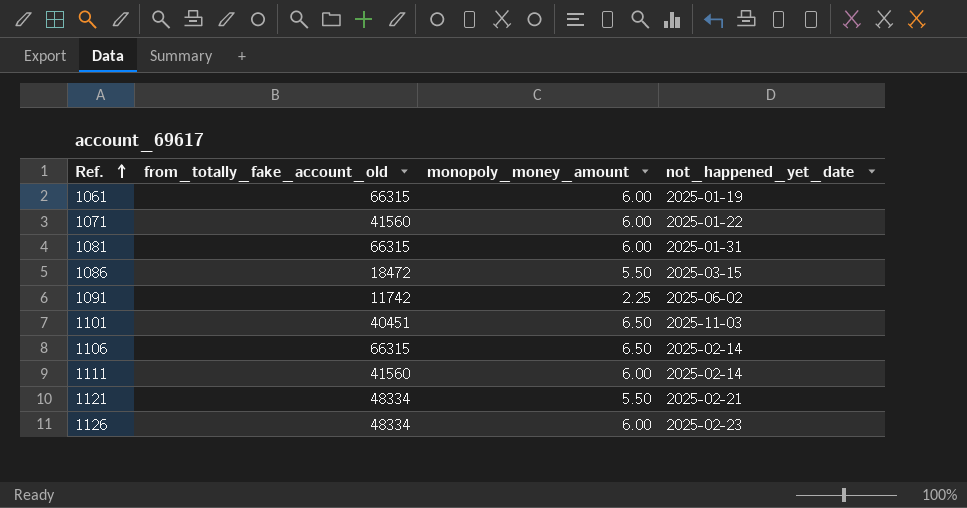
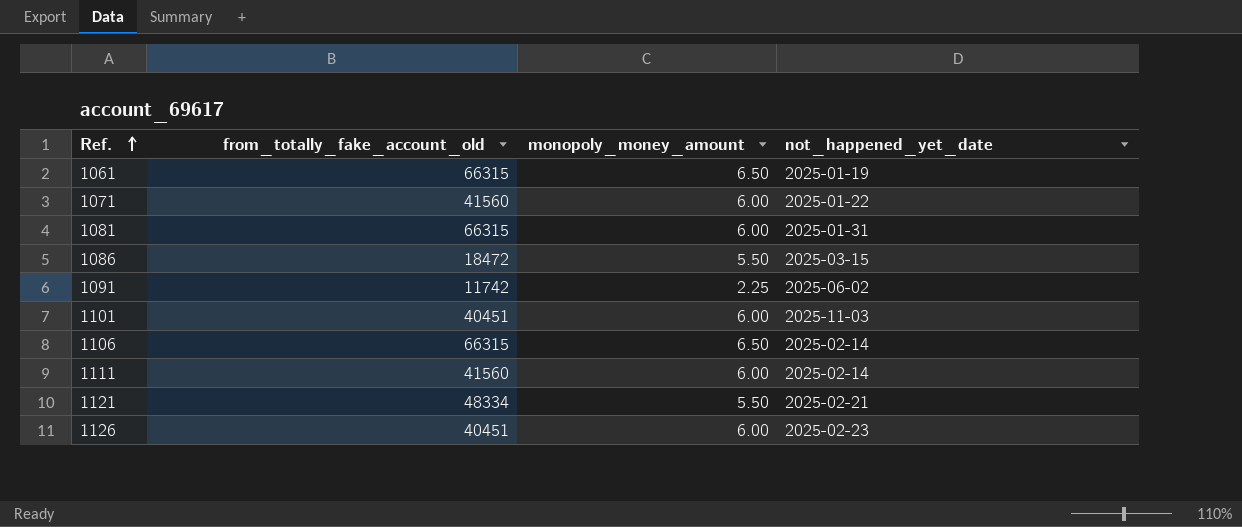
1061 | monopoly_money_amount: 6.00 -> 6.50
1101 | monopoly_money_amount: 6.50 -> 6.00
1126 | from_totally_fake_account_old: 48334 -> 40451

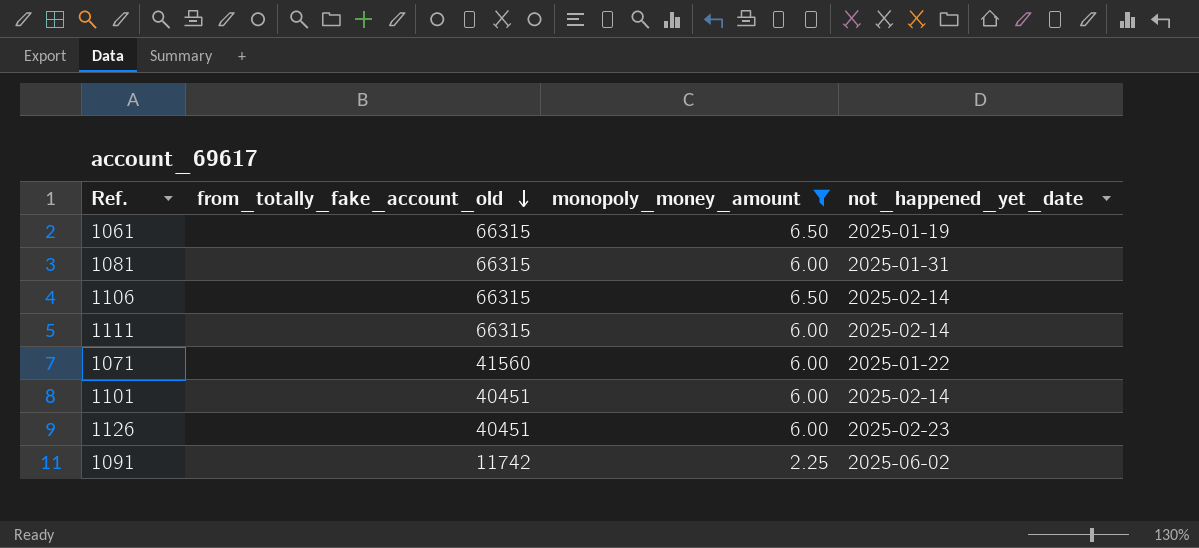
filter: none -> monopoly_money_amount != 5.50
row order: Ref. ascending -> from_totally_fake_account_old descending
1111 | from_totally_fake_account_old: 41560 -> 66315
1101 | not_happened_yet_date: 2025-11-03 -> 2025-02-14

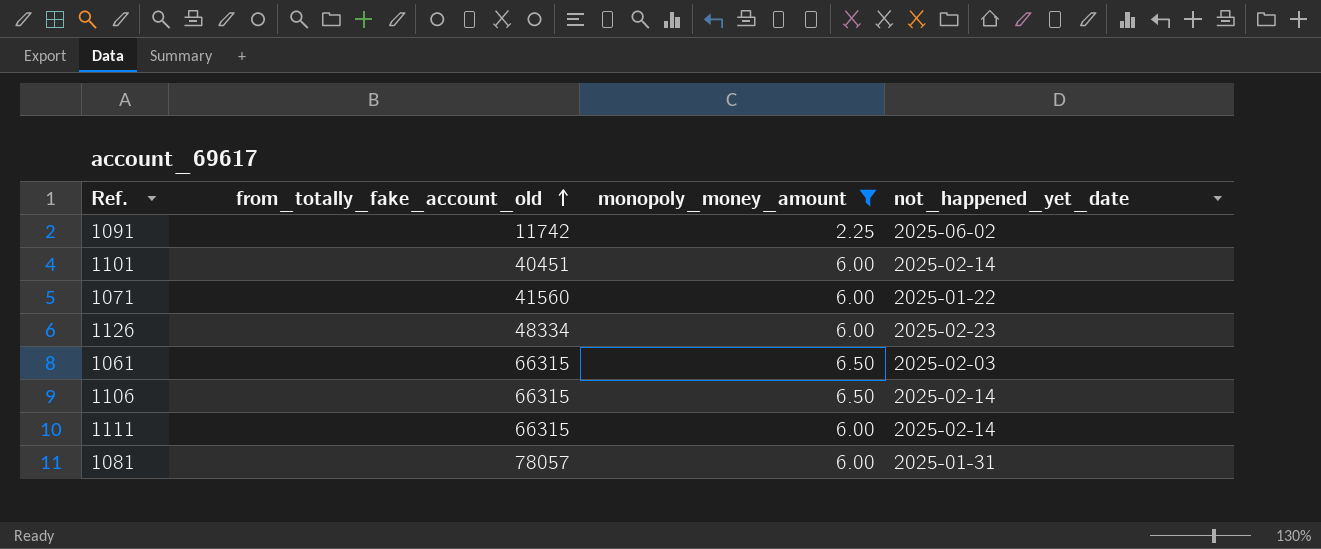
row order: from_totally_fake_account_old descending -> from_totally_fake_account_old ascending
1126 | from_totally_fake_account_old: 40451 -> 48334
1061 | not_happened_yet_date: 2025-01-19 -> 2025-02-03
1081 | from_totally_fake_account_old: 66315 -> 78057

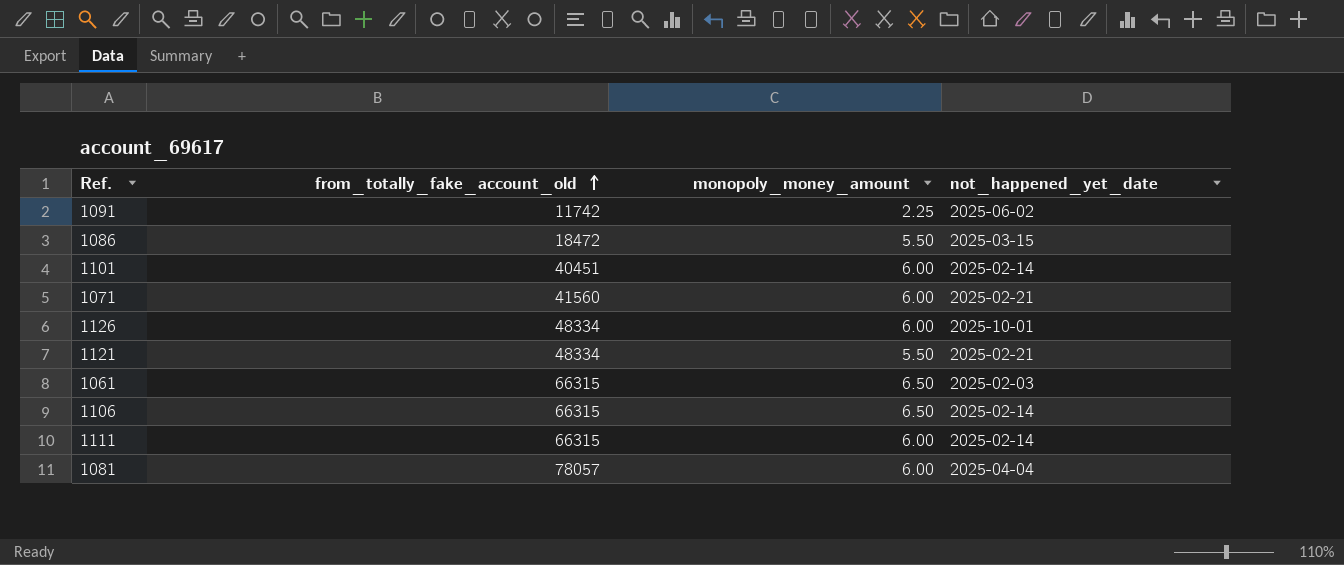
filter: monopoly_money_amount != 5.50 -> none
1071 | not_happened_yet_date: 2025-01-22 -> 2025-02-21
1126 | not_happened_yet_date: 2025-02-23 -> 2025-10-01
1081 | not_happened_yet_date: 2025-01-31 -> 2025-04-04

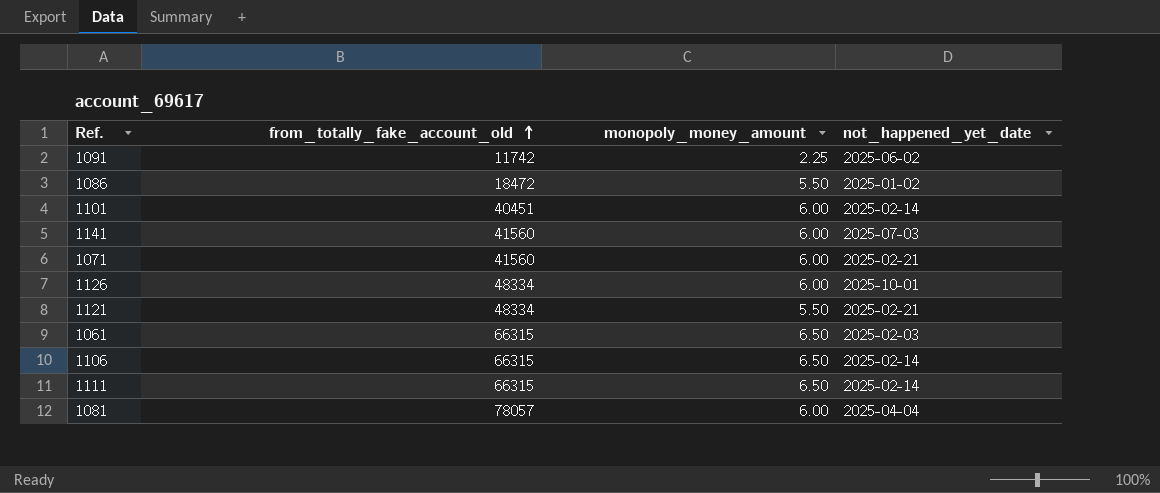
1086 | not_happened_yet_date: 2025-03-15 -> 2025-01-02
row 1141: none -> 41560 | 6.00 | 2025-07-03
1111 | monopoly_money_amount: 6.00 -> 6.50

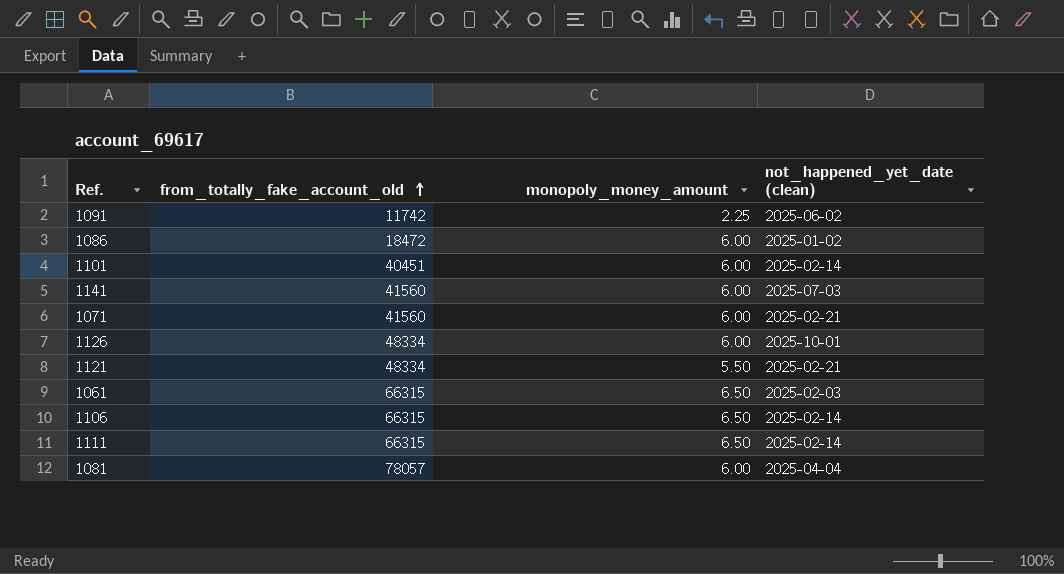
column name: not_happened_yet_date -> not_happened_yet_date (clean)
1086 | monopoly_money_amount: 5.50 -> 6.00

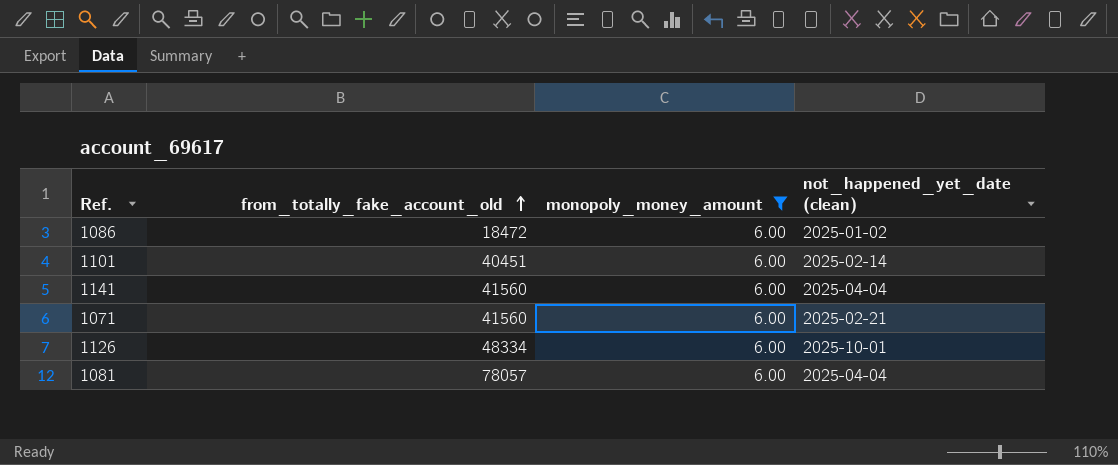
filter: none -> monopoly_money_amount = 6.00
1141 | not_happened_yet_date (clean): 2025-07-03 -> 2025-04-04

